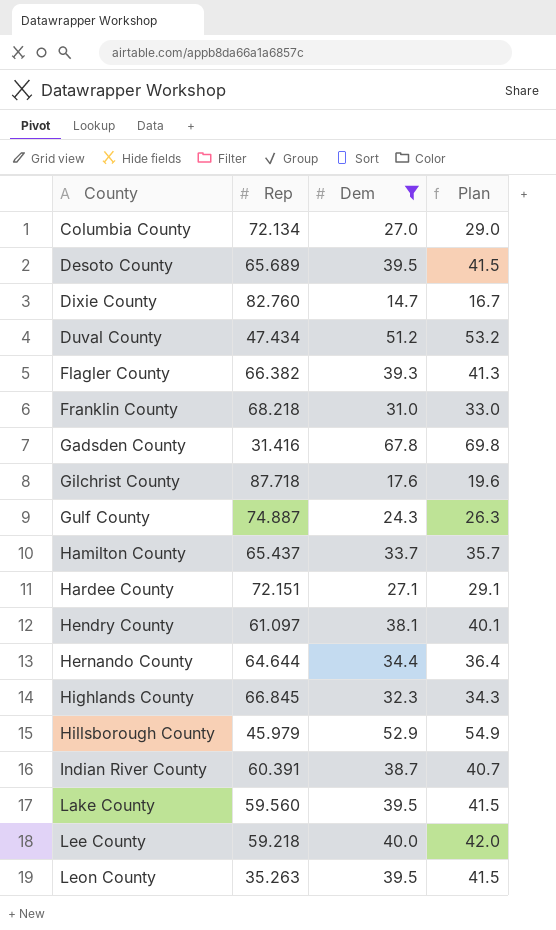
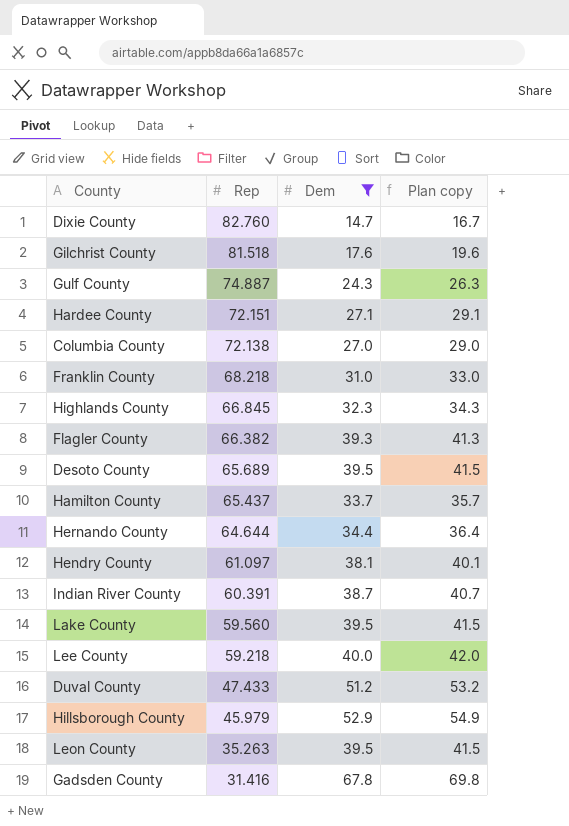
row order: County ascending -> Rep descending
column name: Plan -> Plan copy
Gilchrist County | Rep: 87.718 -> 81.518
Columbia County | Rep: 72.134 -> 72.138
Duval County | Rep: 47.434 -> 47.433

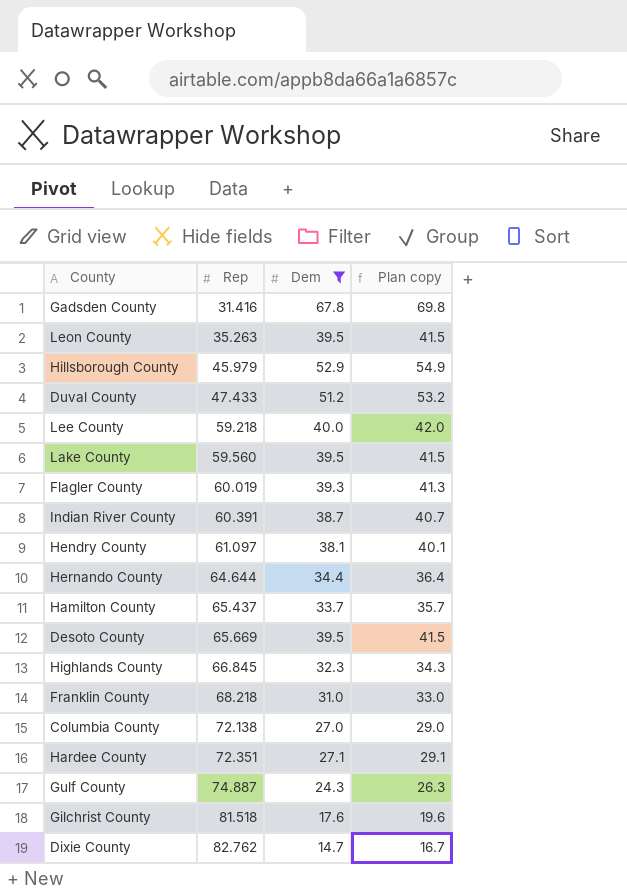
row order: Rep descending -> Rep ascending
Flagler County | Rep: 66.382 -> 60.019
Desoto County | Rep: 65.689 -> 65.669
Hardee County | Rep: 72.151 -> 72.351
Dixie County | Rep: 82.760 -> 82.762

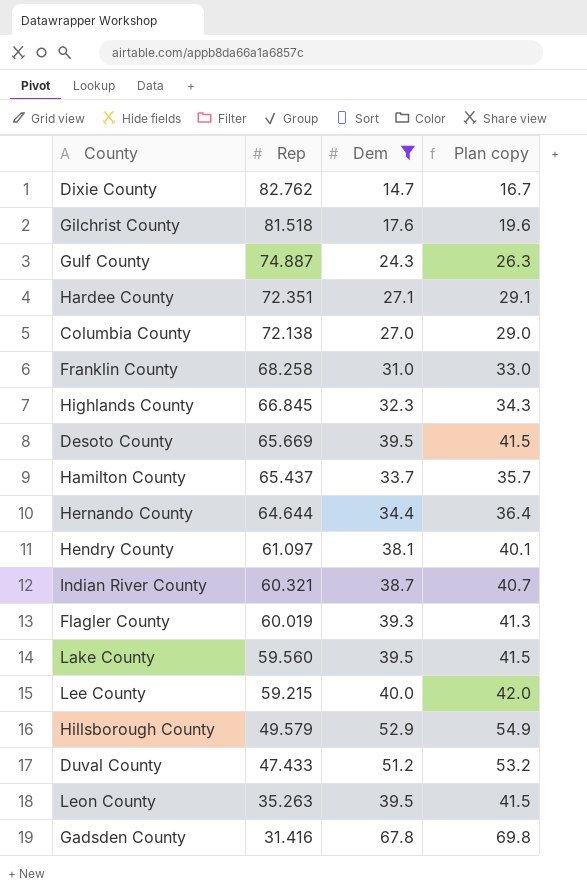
row order: Rep ascending -> Rep descending
Franklin County | Rep: 68.218 -> 68.258
Indian River County | Rep: 60.391 -> 60.321
Lee County | Rep: 59.218 -> 59.215
Hillsborough County | Rep: 45.979 -> 49.579

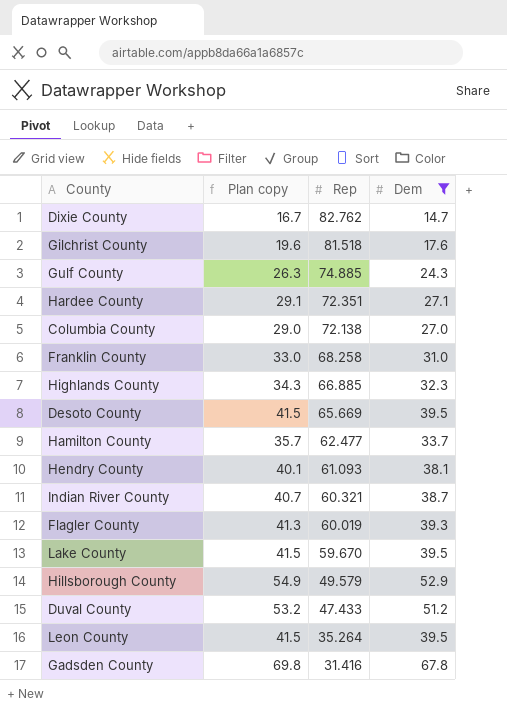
column Plan copy | position: 4 -> 2
row Hernando County: 64.644 | 34.4 | 36.4 -> none
row Lee County: 59.215 | 40.0 | 42.0 -> none
Gulf County | Rep: 74.887 -> 74.885
Highlands County | Rep: 66.845 -> 66.885
Hamilton County | Rep: 65.437 -> 62.477
Hendry County | Rep: 61.097 -> 61.093
Lake County | Rep: 59.560 -> 59.670
Leon County | Rep: 35.263 -> 35.264

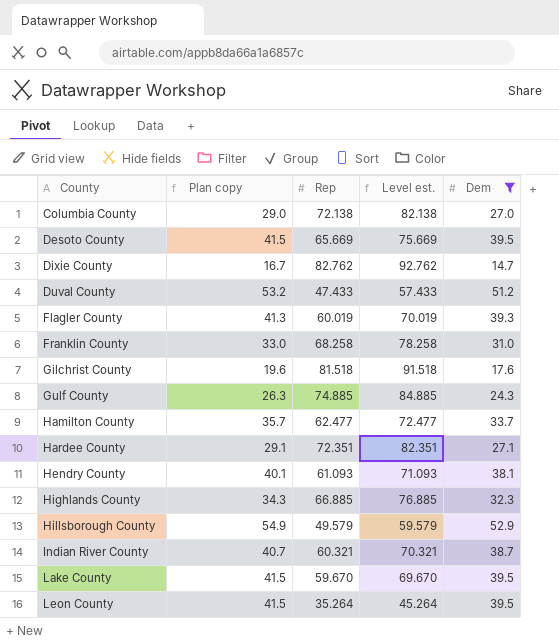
row order: Rep descending -> County ascending
column Level est. | formula: none -> [Rep] + 10
row Gadsden County: 69.8 | 31.416 | 67.8 -> none

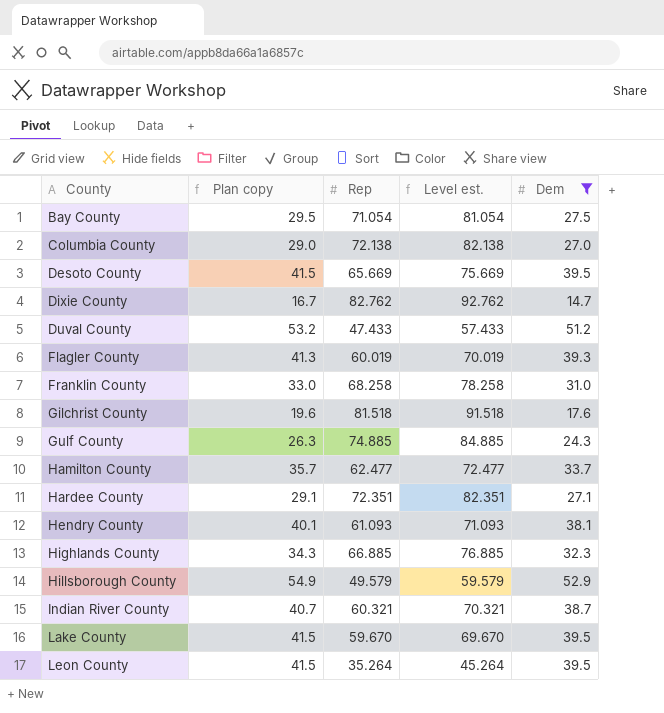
row Bay County: none -> 29.5 | 71.054 | 81.054 | 27.5

